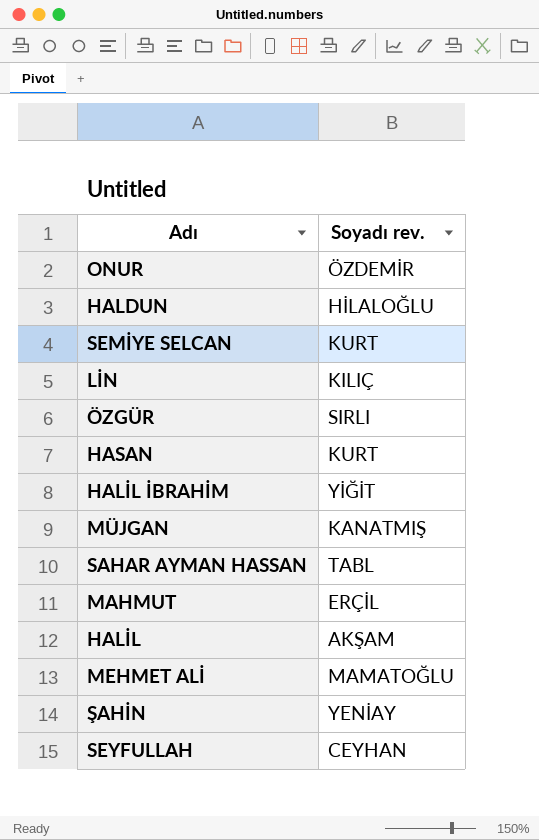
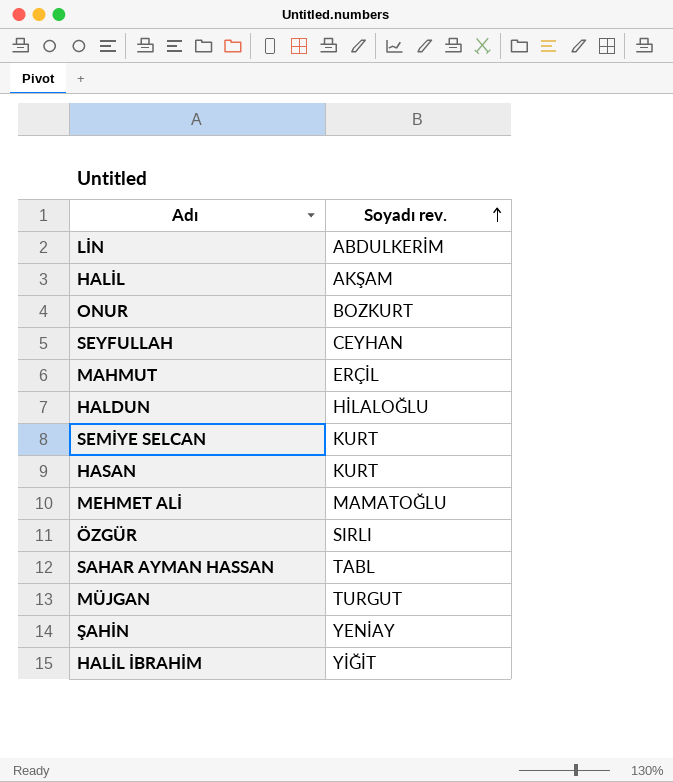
row order: none -> Soyadı rev. ascending
LİN | Soyadı rev.: KILIÇ -> ABDULKERİM
ONUR | Soyadı rev.: ÖZDEMİR -> BOZKURT
MÜJGAN | Soyadı rev.: KANATMIŞ -> TURGUT

